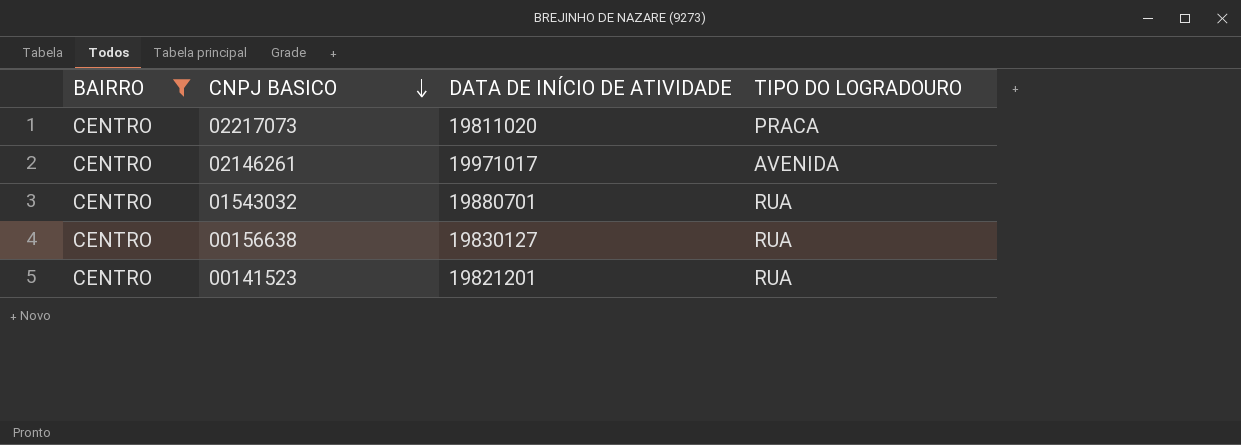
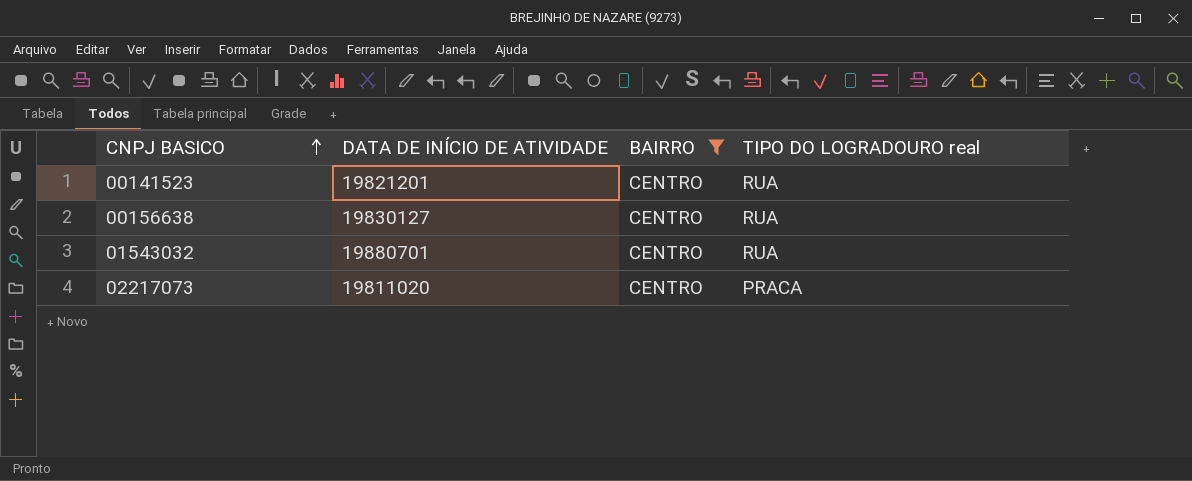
row order: CNPJ BASICO descending -> CNPJ BASICO ascending
column BAIRRO | position: 1 -> 3
column name: TIPO DO LOGRADOURO -> TIPO DO LOGRADOURO real
row 02146261: CENTRO | 19971017 | AVENIDA -> none

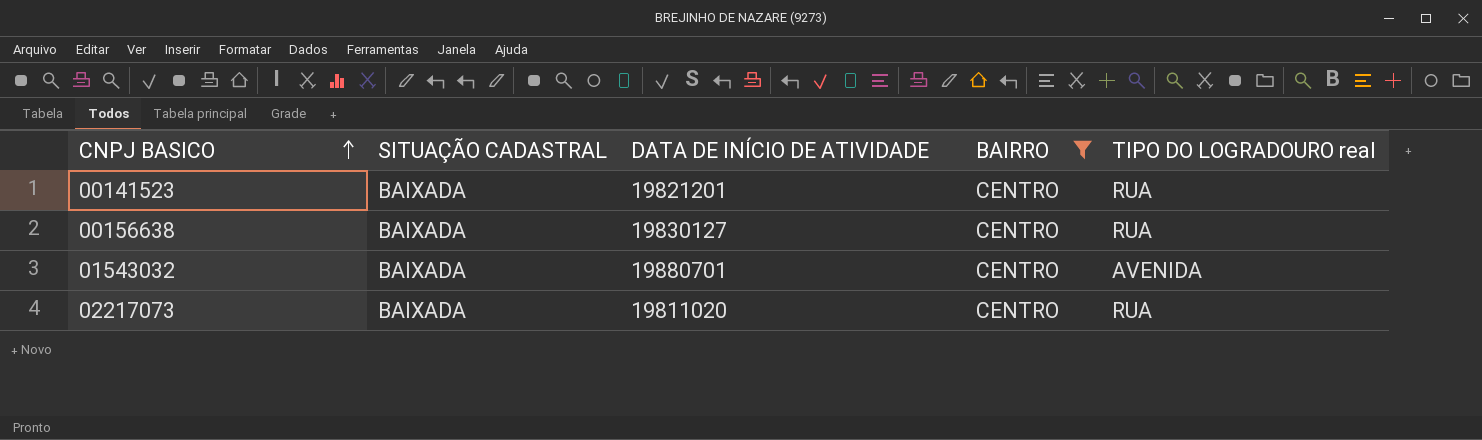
column SITUAÇÃO CADASTRAL | position: none -> 2
01543032 | TIPO DO LOGRADOURO real: RUA -> AVENIDA
02217073 | TIPO DO LOGRADOURO real: PRACA -> RUA

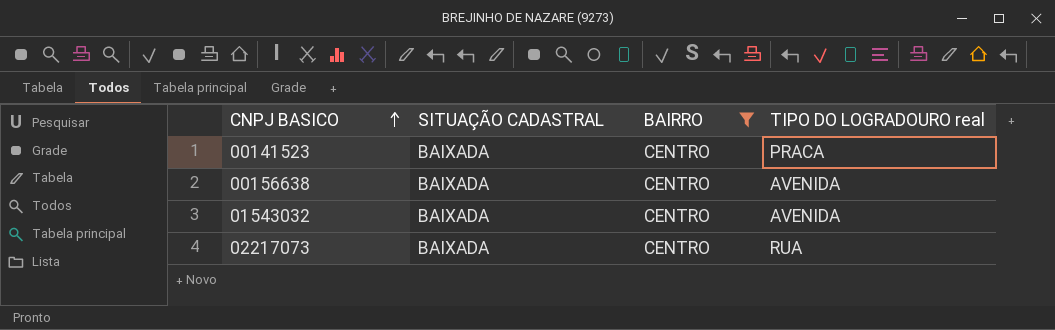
column DATA DE INÍCIO DE ATIVIDADE | position: 3 -> none
00141523 | TIPO DO LOGRADOURO real: RUA -> PRACA
00156638 | TIPO DO LOGRADOURO real: RUA -> AVENIDA

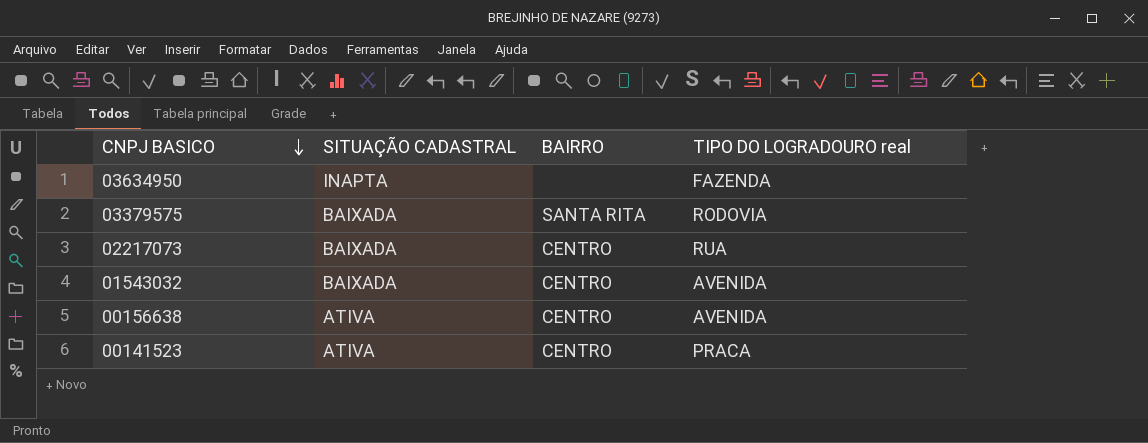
filter: BAIRRO = CENTRO -> none
row order: CNPJ BASICO ascending -> CNPJ BASICO descending
00156638 | SITUAÇÃO CADASTRAL: BAIXADA -> ATIVA
00141523 | SITUAÇÃO CADASTRAL: BAIXADA -> ATIVA

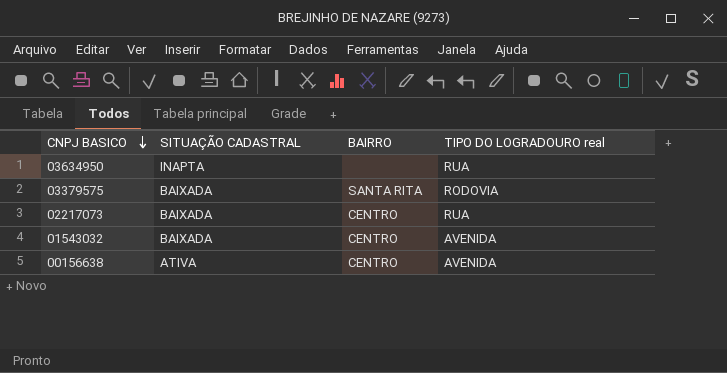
row 00141523: ATIVA | CENTRO | PRACA -> none
03634950 | TIPO DO LOGRADOURO real: FAZENDA -> RUA

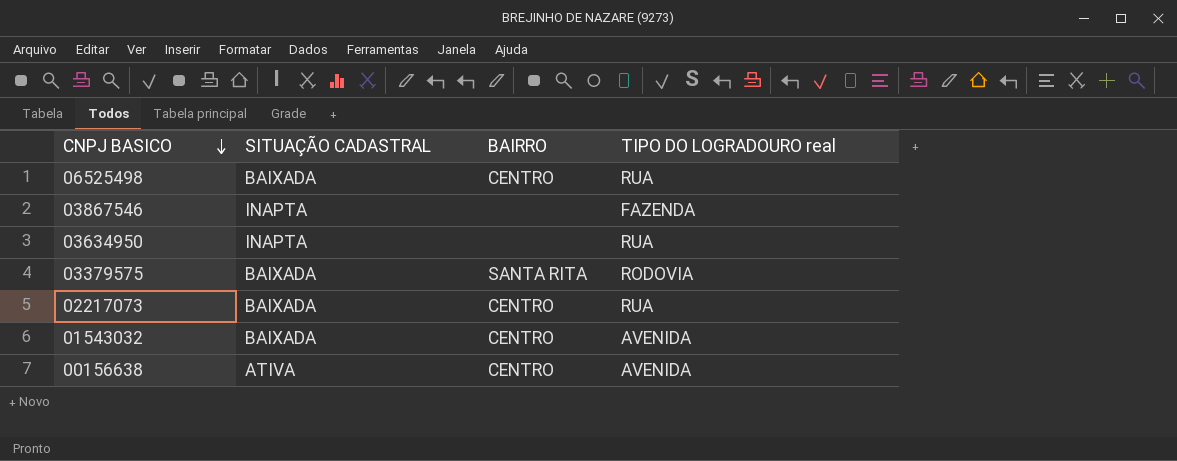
row 06525498: none -> BAIXADA | CENTRO | RUA
row 03867546: none -> INAPTA | none | FAZENDA

